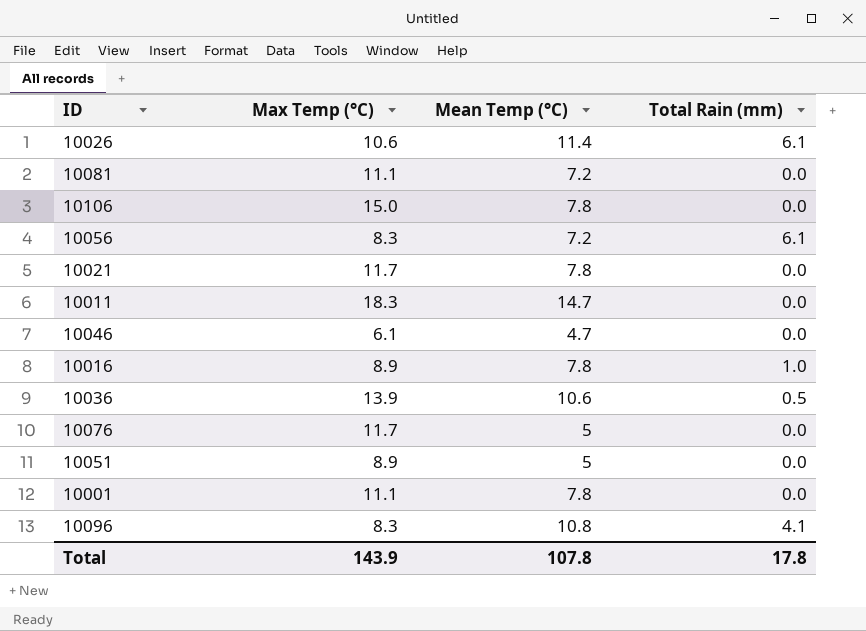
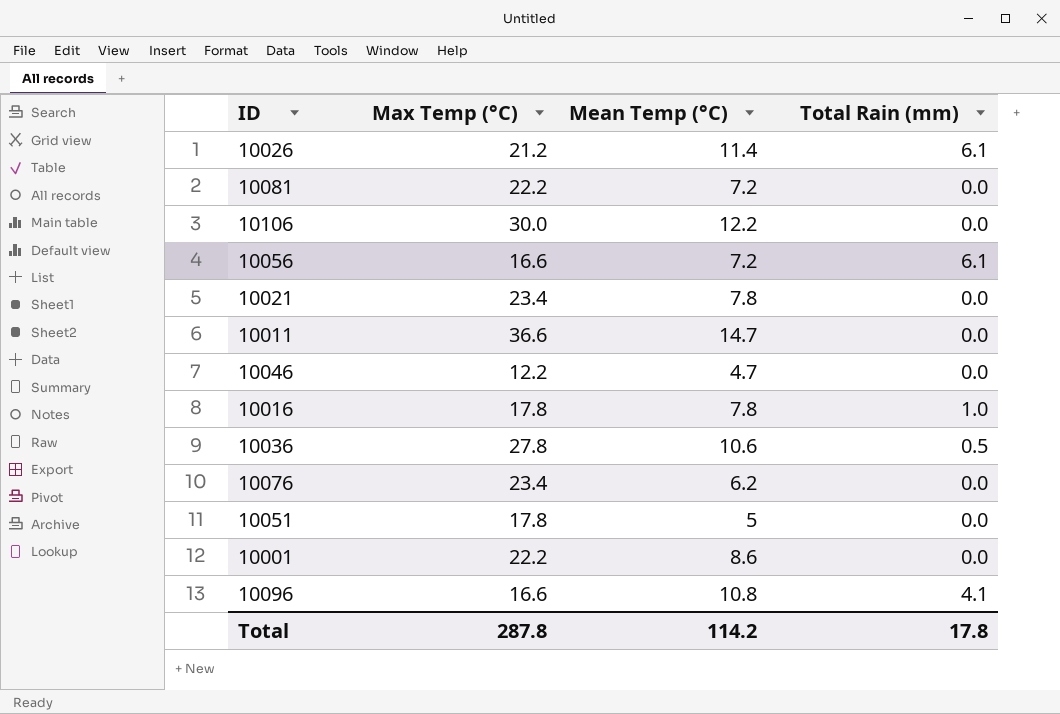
10026 | Max Temp (°C): 10.6 -> 21.2
10081 | Max Temp (°C): 11.1 -> 22.2
10106 | Max Temp (°C): 15.0 -> 30.0
10106 | Mean Temp (°C): 7.8 -> 12.2
10056 | Max Temp (°C): 8.3 -> 16.6
10021 | Max Temp (°C): 11.7 -> 23.4
10011 | Max Temp (°C): 18.3 -> 36.6
10046 | Max Temp (°C): 6.1 -> 12.2
10016 | Max Temp (°C): 8.9 -> 17.8
10036 | Max Temp (°C): 13.9 -> 27.8
10076 | Max Temp (°C): 11.7 -> 23.4
10076 | Mean Temp (°C): 5 -> 6.2
10051 | Max Temp (°C): 8.9 -> 17.8
10001 | Max Temp (°C): 11.1 -> 22.2
10001 | Mean Temp (°C): 7.8 -> 8.6
10096 | Max Temp (°C): 8.3 -> 16.6
Total | Max Temp (°C): 143.9 -> 287.8
Total | Mean Temp (°C): 107.8 -> 114.2

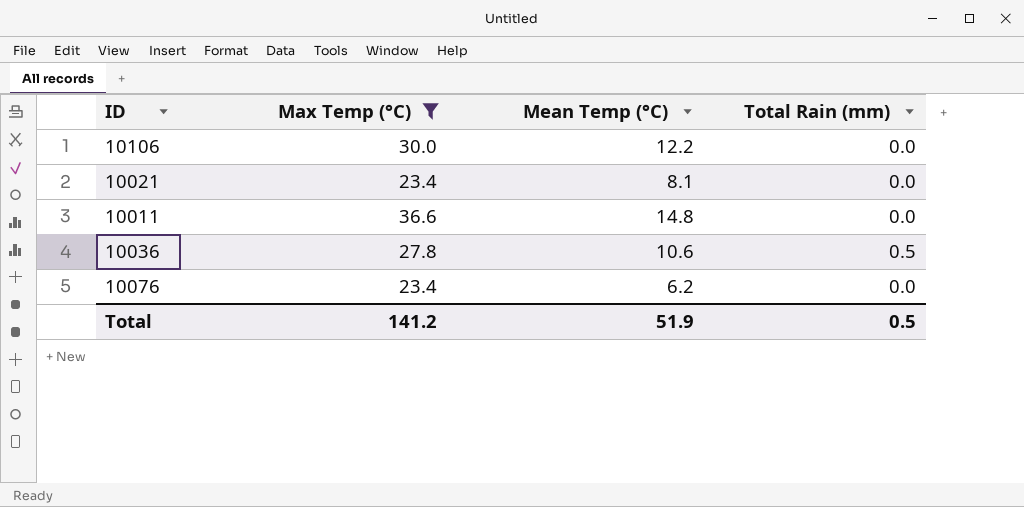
filter: none -> Max Temp (°C) >= 23.4
10021 | Mean Temp (°C): 7.8 -> 8.1
10011 | Mean Temp (°C): 14.7 -> 14.8
Total | Max Temp (°C): 287.8 -> 141.2
Total | Mean Temp (°C): 114.2 -> 51.9
Total | Total Rain (mm): 17.8 -> 0.5

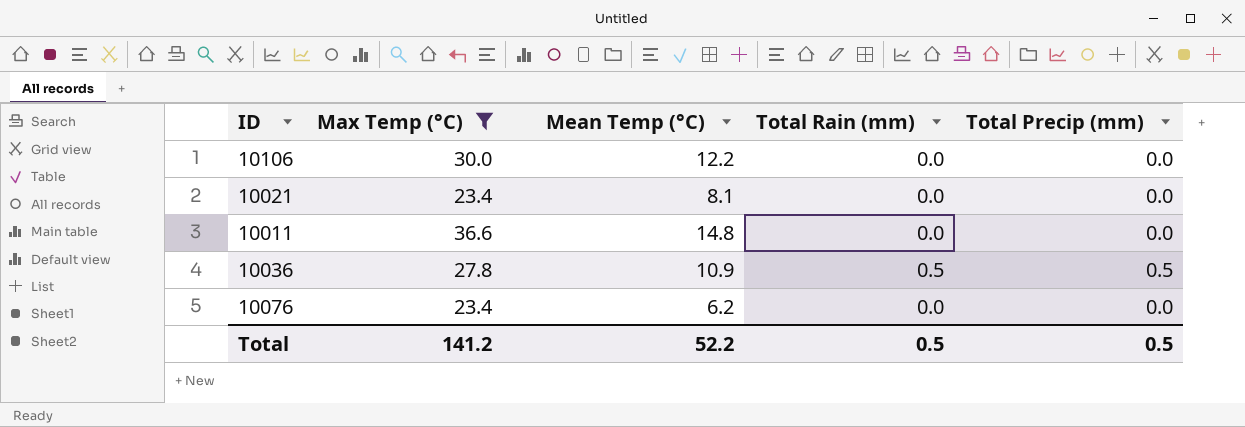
column Total Precip (mm) | position: none -> 5
10036 | Mean Temp (°C): 10.6 -> 10.9
Total | Mean Temp (°C): 51.9 -> 52.2

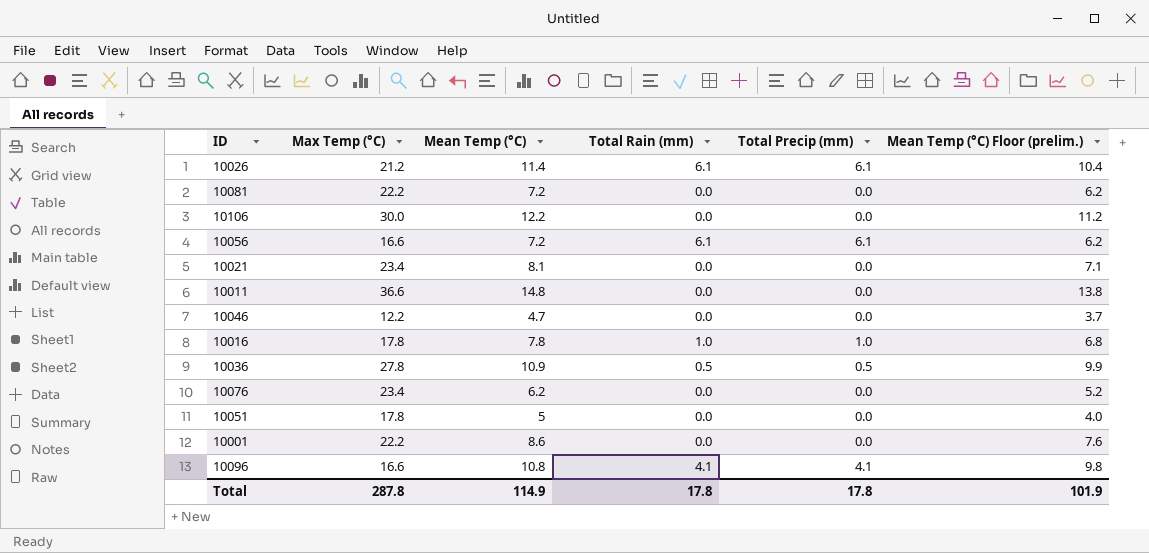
filter: Max Temp (°C) >= 23.4 -> none
column Mean Temp (°C) Floor (prelim.) | formula: none -> [Mean Temp (°C)] - 1
Total | Max Temp (°C): 141.2 -> 287.8
Total | Mean Temp (°C): 52.2 -> 114.9
Total | Total Rain (mm): 0.5 -> 17.8
Total | Total Precip (mm): 0.5 -> 17.8

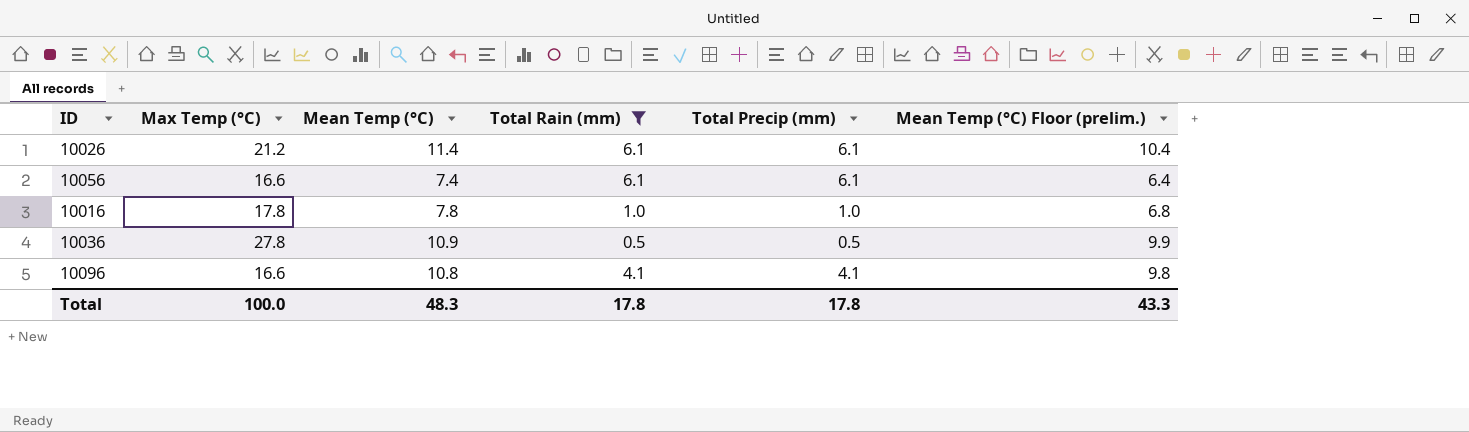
filter: none -> Total Rain (mm) != 0.0
10056 | Mean Temp (°C): 7.2 -> 7.4
10056 | Mean Temp (°C) Floor (prelim.): 6.2 -> 6.4
Total | Max Temp (°C): 287.8 -> 100.0
Total | Mean Temp (°C): 114.9 -> 48.3
Total | Mean Temp (°C) Floor (prelim.): 101.9 -> 43.3

